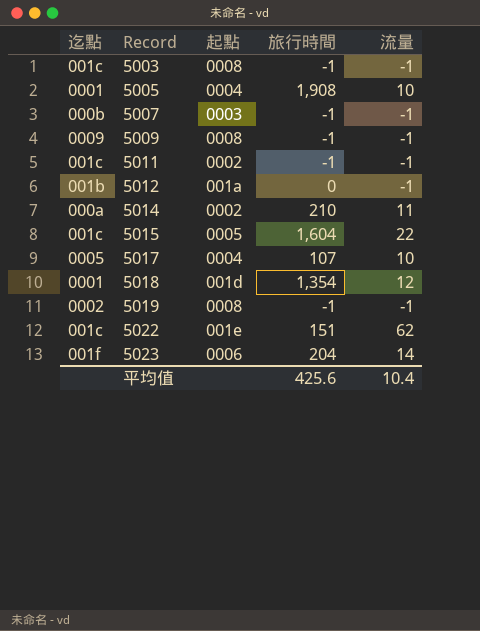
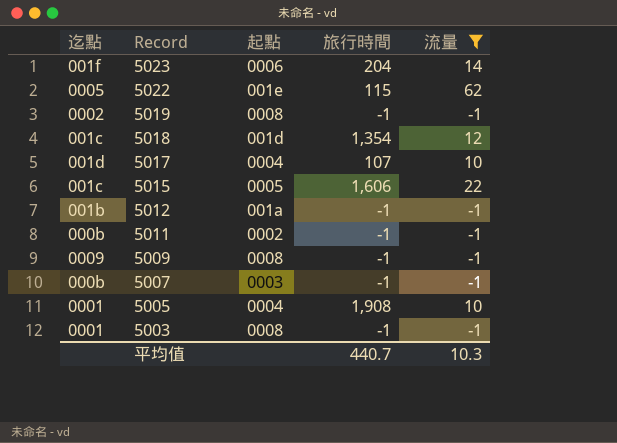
filter: none -> 流量 != 11
row order: Record ascending -> Record descending
5022 | 迄點: 001c -> 0005
5022 | 旅行時間: 151 -> 115
5018 | 迄點: 0001 -> 001c
5017 | 迄點: 0005 -> 001d
5015 | 旅行時間: 1,604 -> 1,606
5012 | 旅行時間: 0 -> -1
5011 | 迄點: 001c -> 000b
5003 | 迄點: 001c -> 0001
平均值 | 旅行時間: 425.6 -> 440.7
平均值 | 流量: 10.4 -> 10.3

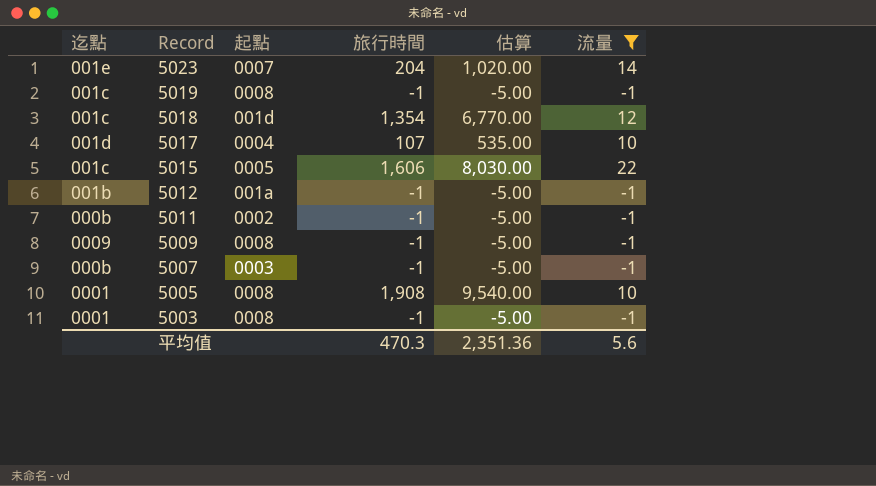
column 估算 | formula: none -> [旅行時間] * 5
row 5022: 0005 | 001e | 115 | 62 -> none
5023 | 迄點: 001f -> 001e
5023 | 起點: 0006 -> 0007
5019 | 迄點: 0002 -> 001c
5005 | 起點: 0004 -> 0008
平均值 | 旅行時間: 440.7 -> 470.3
平均值 | 流量: 10.3 -> 5.6

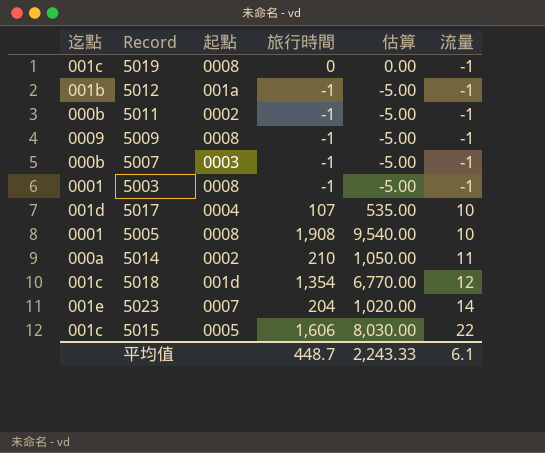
filter: 流量 != 11 -> none
row order: Record descending -> 流量 ascending
5019 | 旅行時間: -1 -> 0
5019 | 估算: -5.00 -> 0.00
平均值 | 旅行時間: 470.3 -> 448.7
平均值 | 估算: 2,351.36 -> 2,243.33
平均值 | 流量: 5.6 -> 6.1

